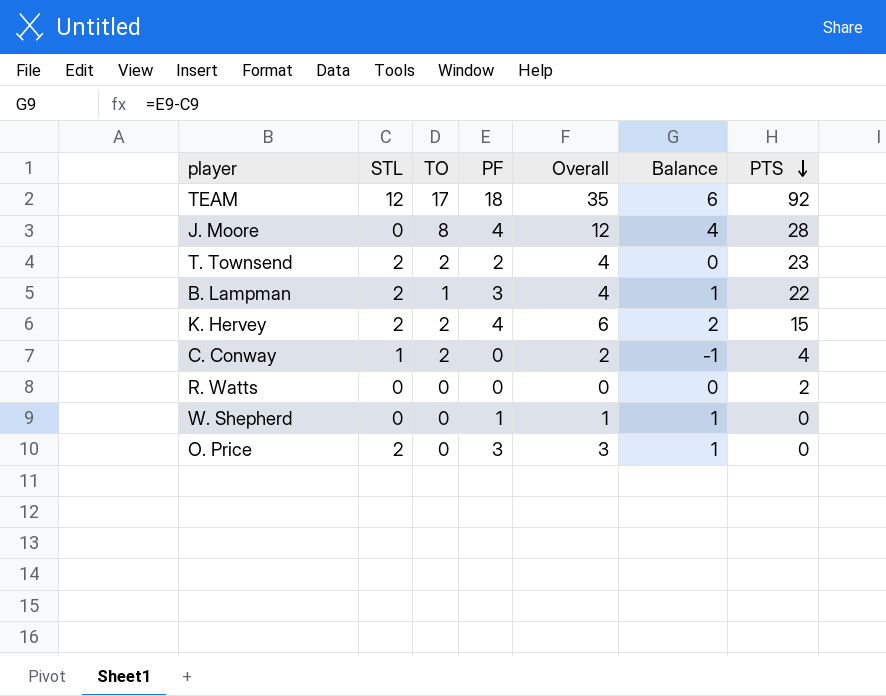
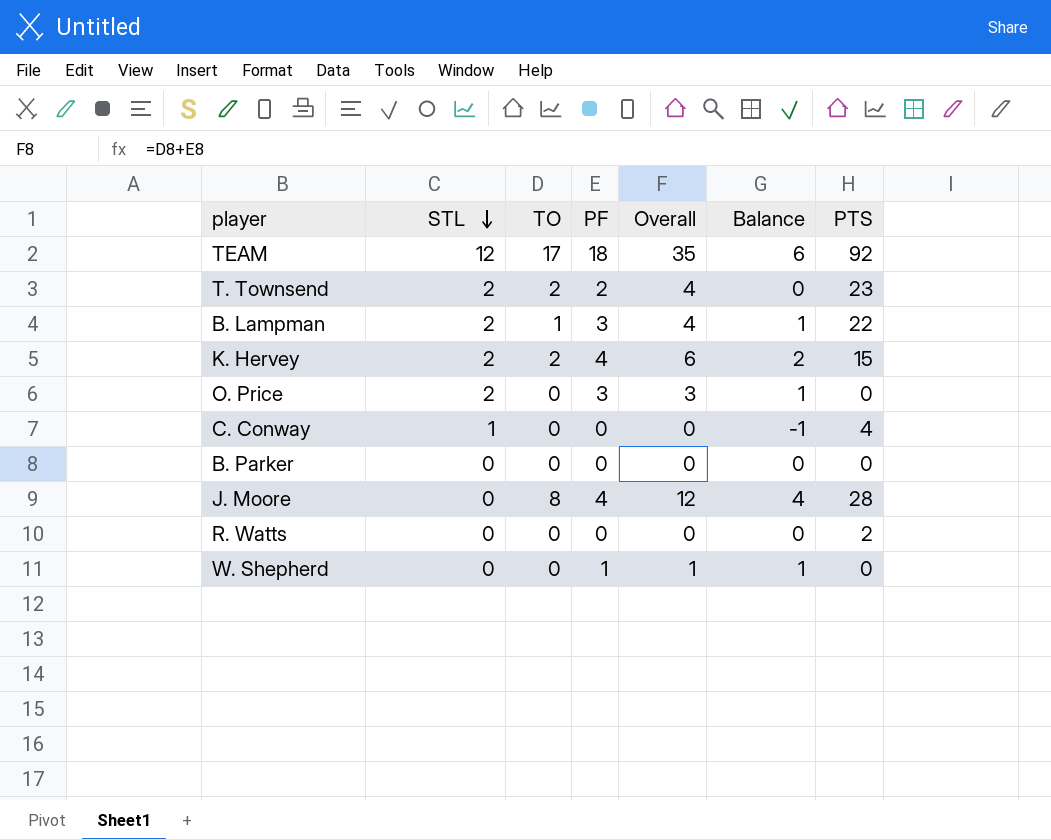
row order: PTS descending -> STL descending
C. Conway | TO: 2 -> 0
C. Conway | Overall: 2 -> 0
row B. Parker: none -> 0 | 0 | 0 | 0 | 0 | 0

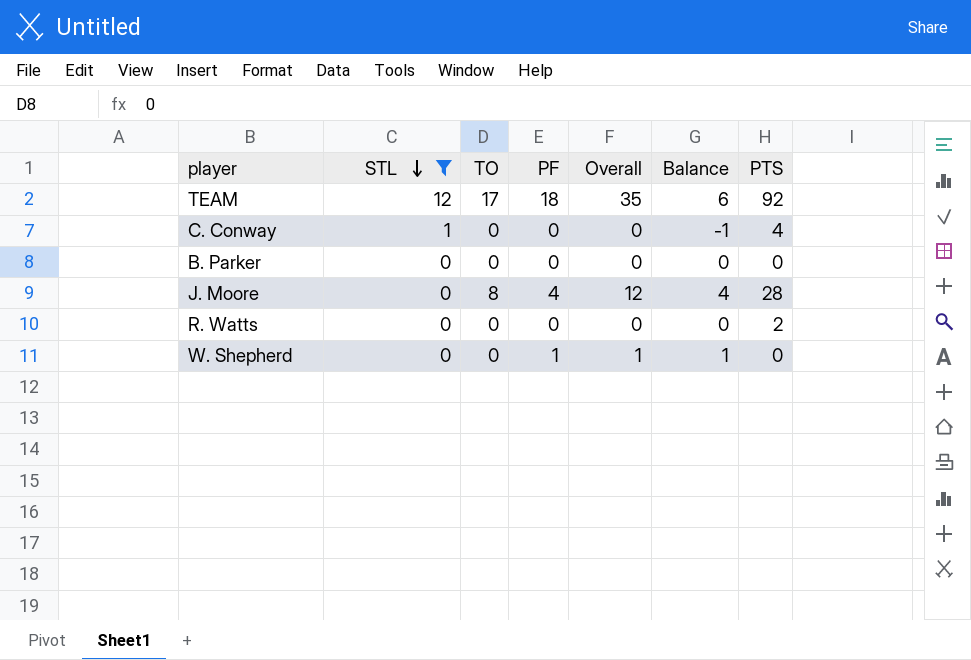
filter: none -> STL != 2

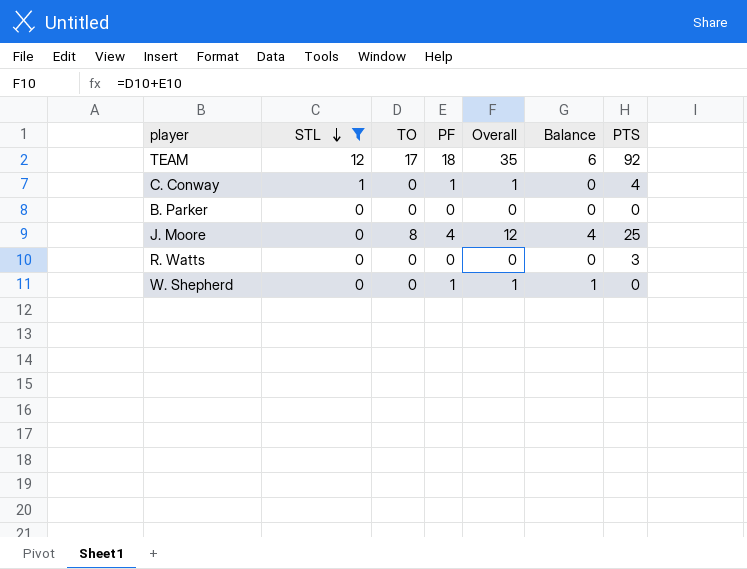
C. Conway | PF: 0 -> 1
C. Conway | Overall: 0 -> 1
C. Conway | Balance: -1 -> 0
J. Moore | PTS: 28 -> 25
R. Watts | PTS: 2 -> 3

